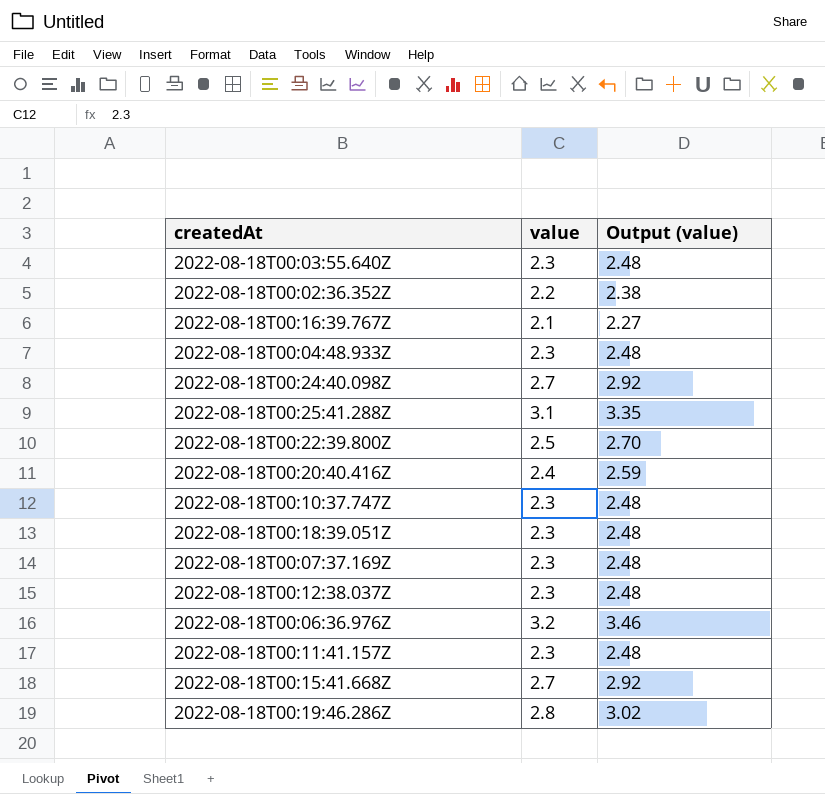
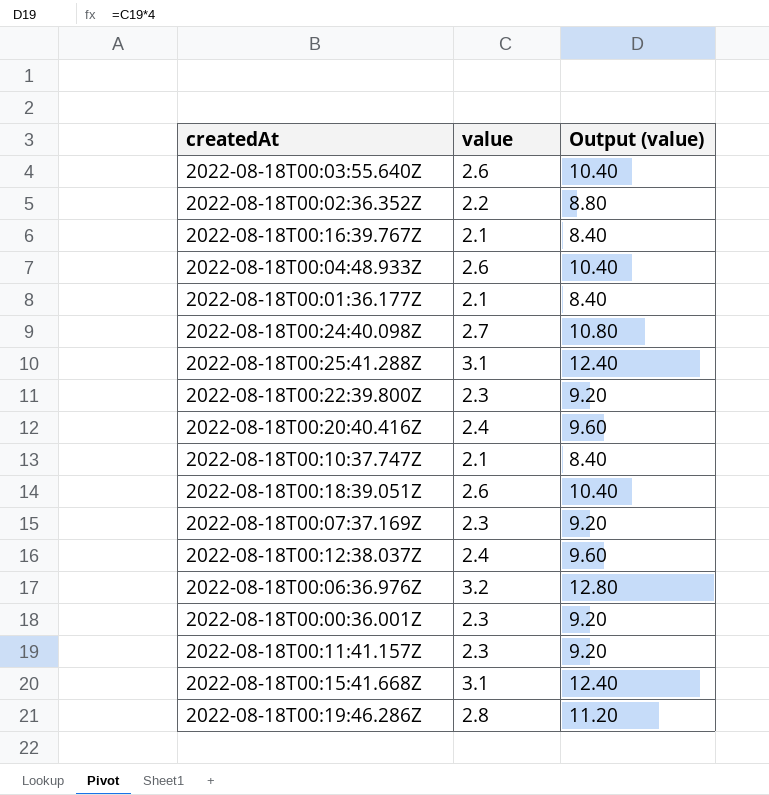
column Output (value) | formula: [value] * 1.08 -> [value] * 4
2022-08-18T00:03:55.640Z | value: 2.3 -> 2.6
2022-08-18T00:04:48.933Z | value: 2.3 -> 2.6
row 2022-08-18T00:01:36.177Z: none -> 2.1 | 8.40
2022-08-18T00:22:39.800Z | value: 2.5 -> 2.3
2022-08-18T00:10:37.747Z | value: 2.3 -> 2.1
2022-08-18T00:18:39.051Z | value: 2.3 -> 2.6
2022-08-18T00:12:38.037Z | value: 2.3 -> 2.4
row 2022-08-18T00:00:36.001Z: none -> 2.3 | 9.20
2022-08-18T00:15:41.668Z | value: 2.7 -> 3.1

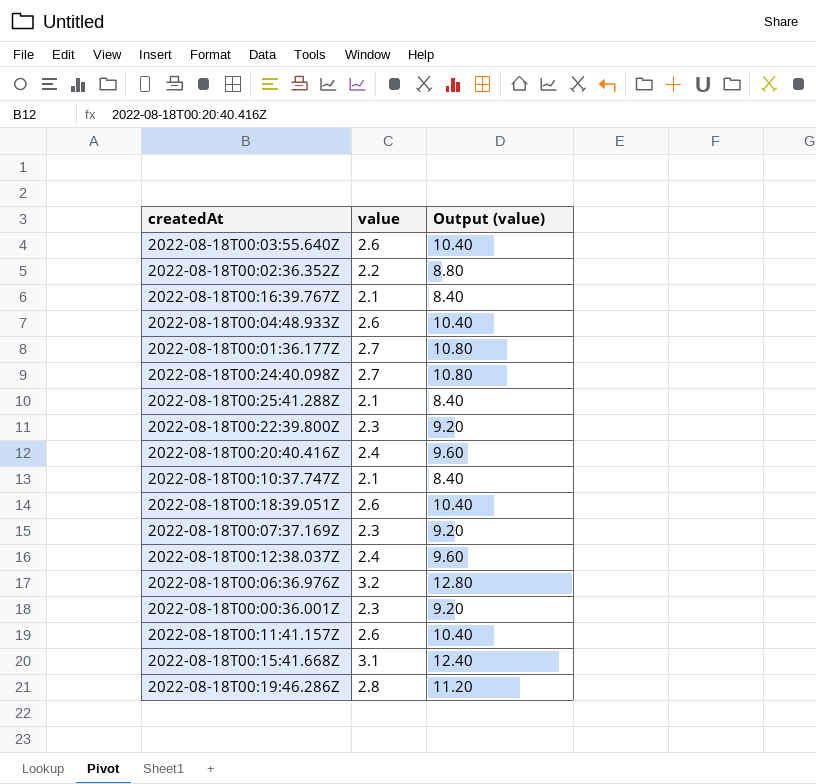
2022-08-18T00:01:36.177Z | value: 2.1 -> 2.7
2022-08-18T00:01:36.177Z | Output (value): 8.40 -> 10.80
2022-08-18T00:25:41.288Z | value: 3.1 -> 2.1
2022-08-18T00:25:41.288Z | Output (value): 12.40 -> 8.40
2022-08-18T00:11:41.157Z | value: 2.3 -> 2.6
2022-08-18T00:11:41.157Z | Output (value): 9.20 -> 10.40

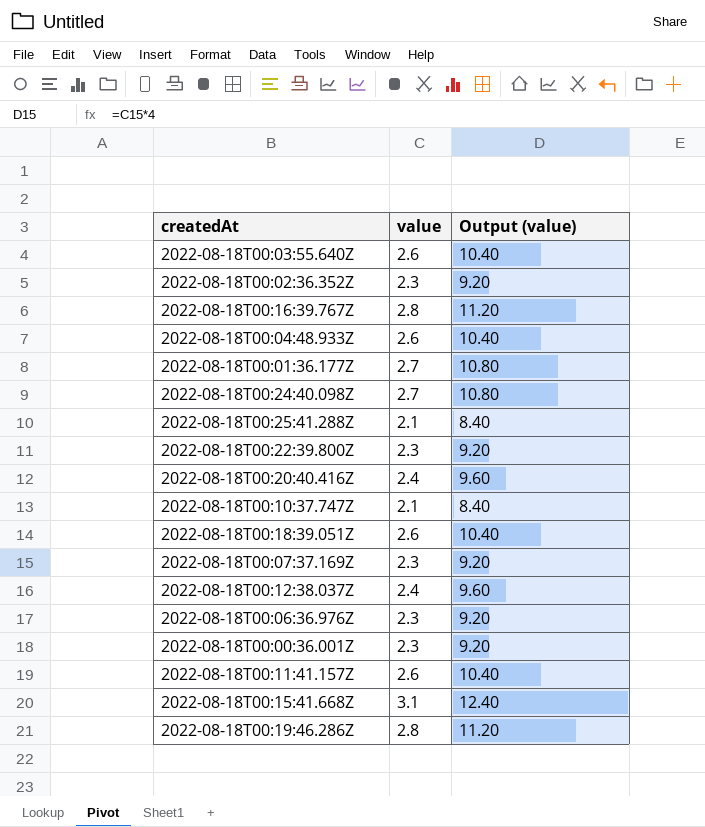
2022-08-18T00:02:36.352Z | value: 2.2 -> 2.3
2022-08-18T00:02:36.352Z | Output (value): 8.80 -> 9.20
2022-08-18T00:16:39.767Z | value: 2.1 -> 2.8
2022-08-18T00:16:39.767Z | Output (value): 8.40 -> 11.20
2022-08-18T00:06:36.976Z | value: 3.2 -> 2.3
2022-08-18T00:06:36.976Z | Output (value): 12.80 -> 9.20

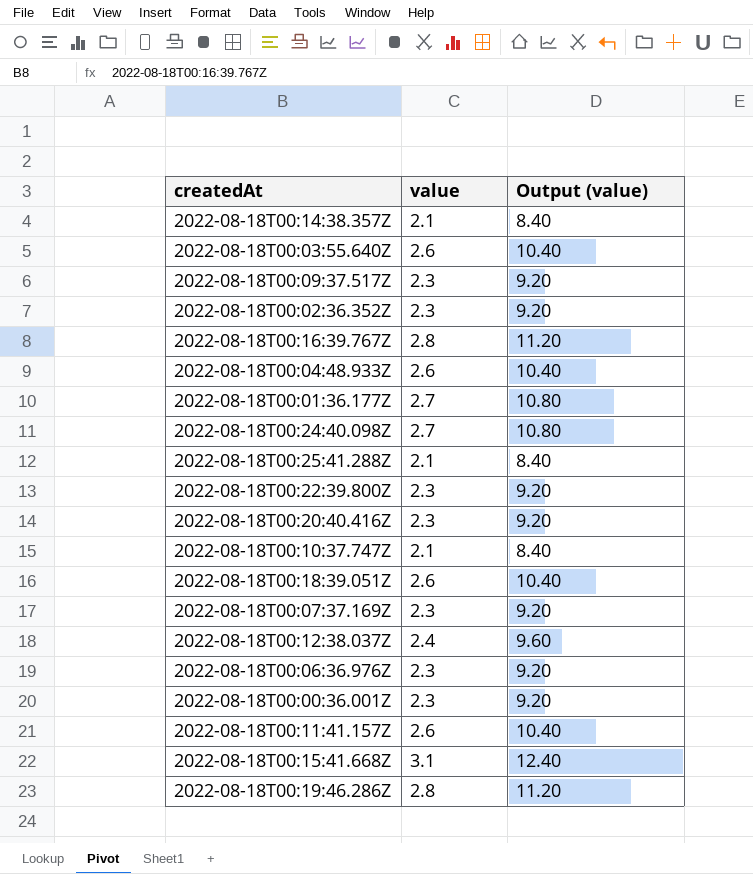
row 2022-08-18T00:14:38.357Z: none -> 2.1 | 8.40
row 2022-08-18T00:09:37.517Z: none -> 2.3 | 9.20
2022-08-18T00:20:40.416Z | value: 2.4 -> 2.3
2022-08-18T00:20:40.416Z | Output (value): 9.60 -> 9.20

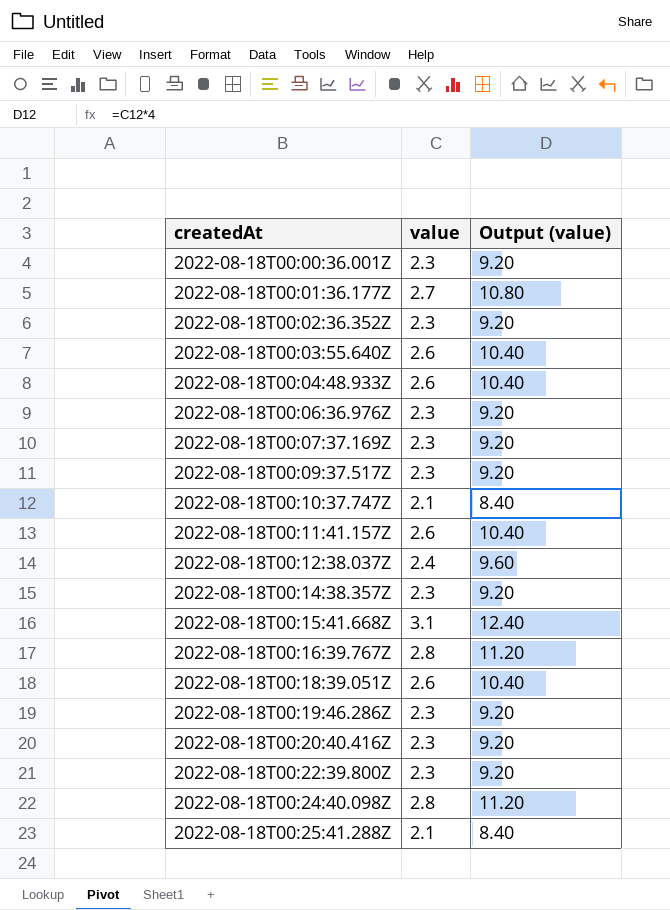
row order: none -> createdAt ascending
2022-08-18T00:14:38.357Z | value: 2.1 -> 2.3
2022-08-18T00:14:38.357Z | Output (value): 8.40 -> 9.20
2022-08-18T00:19:46.286Z | value: 2.8 -> 2.3
2022-08-18T00:19:46.286Z | Output (value): 11.20 -> 9.20
2022-08-18T00:24:40.098Z | value: 2.7 -> 2.8
2022-08-18T00:24:40.098Z | Output (value): 10.80 -> 11.20

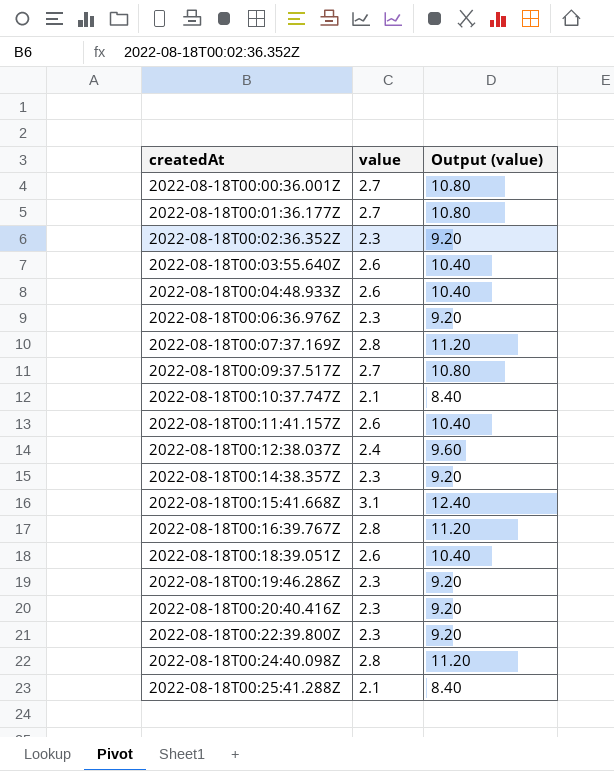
2022-08-18T00:00:36.001Z | value: 2.3 -> 2.7
2022-08-18T00:00:36.001Z | Output (value): 9.20 -> 10.80
2022-08-18T00:07:37.169Z | value: 2.3 -> 2.8
2022-08-18T00:07:37.169Z | Output (value): 9.20 -> 11.20
2022-08-18T00:09:37.517Z | value: 2.3 -> 2.7
2022-08-18T00:09:37.517Z | Output (value): 9.20 -> 10.80

